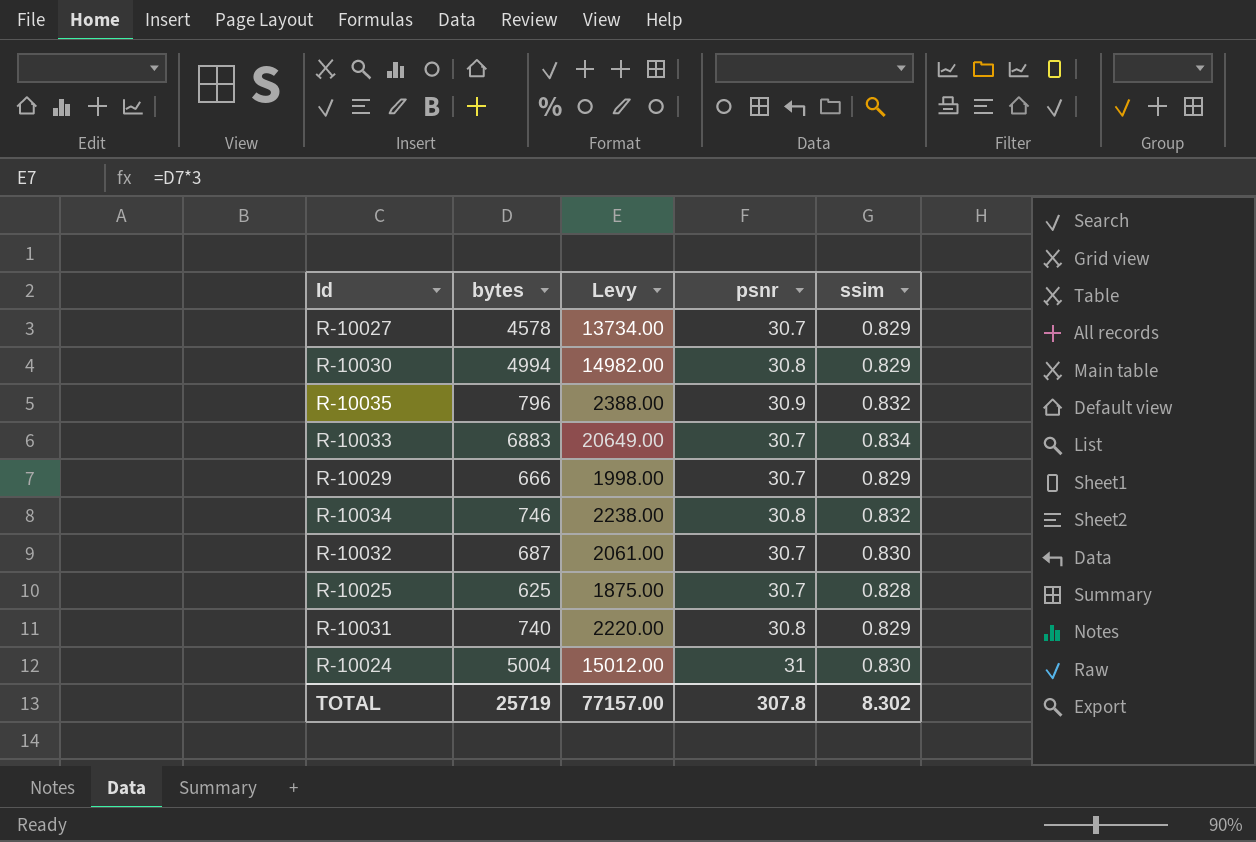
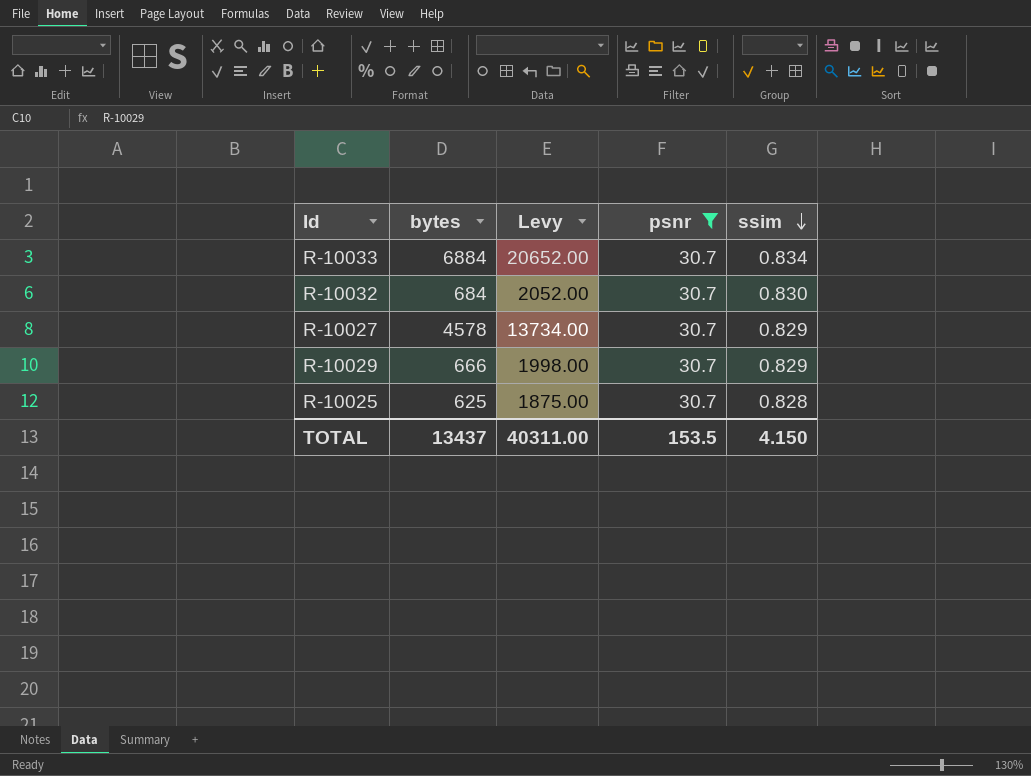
filter: none -> psnr = 30.7
row order: none -> ssim descending
R-10033 | bytes: 6883 -> 6884
R-10033 | Levy: 20649.00 -> 20652.00
R-10032 | bytes: 687 -> 684
R-10032 | Levy: 2061.00 -> 2052.00
TOTAL | bytes: 25719 -> 13437
TOTAL | Levy: 77157.00 -> 40311.00
TOTAL | psnr: 307.8 -> 153.5
TOTAL | ssim: 8.302 -> 4.150

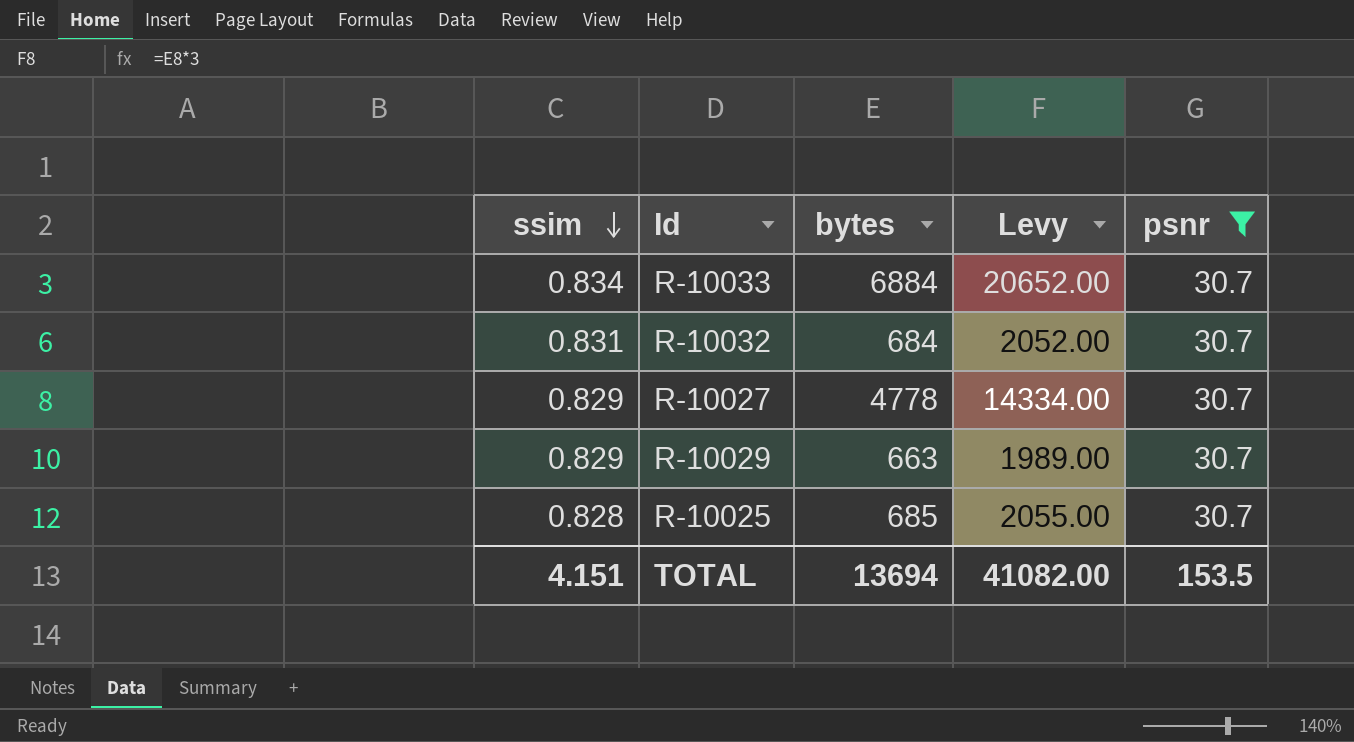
column ssim | position: 5 -> 1
R-10032 | ssim: 0.830 -> 0.831
R-10027 | bytes: 4578 -> 4778
R-10027 | Levy: 13734.00 -> 14334.00
R-10029 | bytes: 666 -> 663
R-10029 | Levy: 1998.00 -> 1989.00
R-10025 | bytes: 625 -> 685
R-10025 | Levy: 1875.00 -> 2055.00
TOTAL | ssim: 4.150 -> 4.151
TOTAL | bytes: 13437 -> 13694
TOTAL | Levy: 40311.00 -> 41082.00

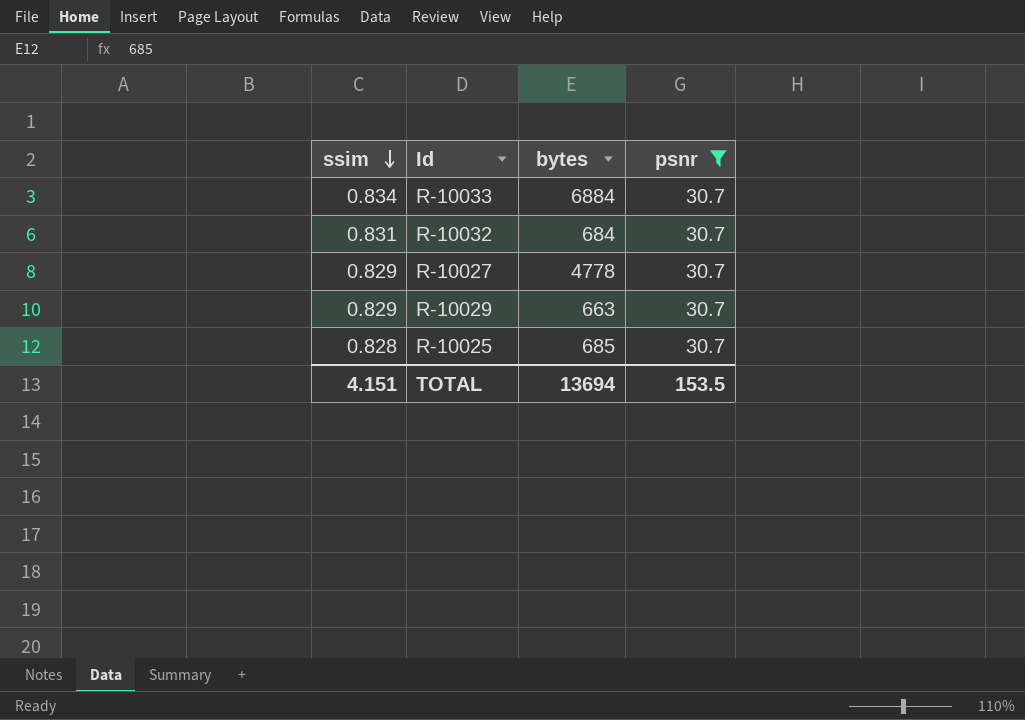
column Levy | formula: [bytes] * 3 -> none

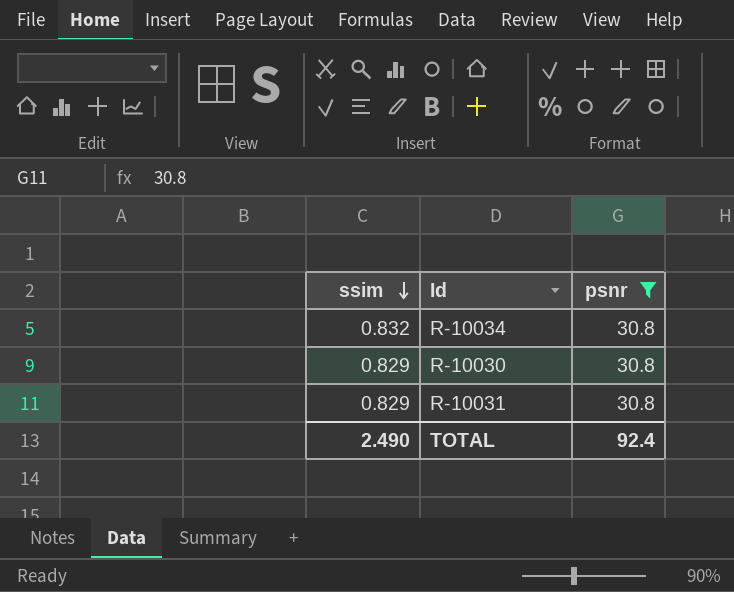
filter: psnr = 30.7 -> psnr = 30.8
column bytes | position: 3 -> none
TOTAL | ssim: 4.151 -> 2.490
TOTAL | psnr: 153.5 -> 92.4

